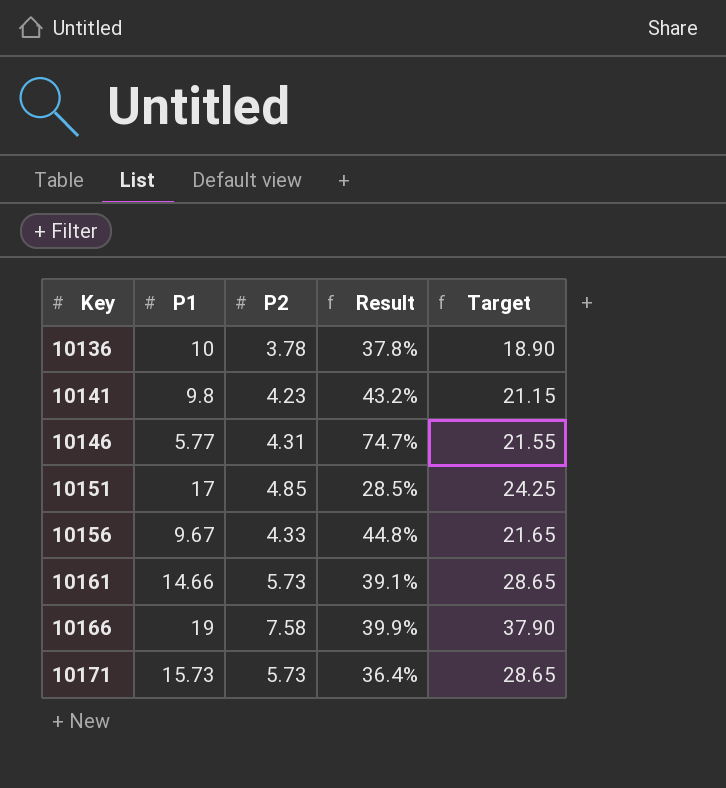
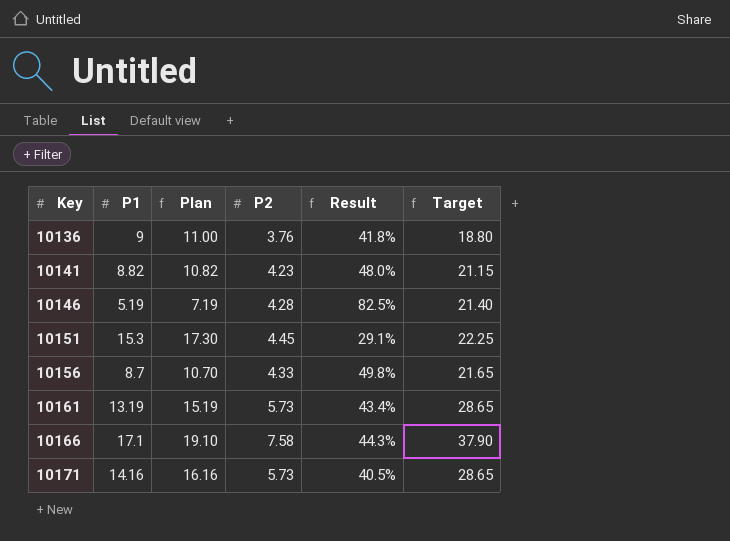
column Plan | formula: none -> [P1] + 2
10136 | P1: 10 -> 9
10136 | P2: 3.78 -> 3.76
10136 | Result: 37.8% -> 41.8%
10136 | Target: 18.90 -> 18.80
10141 | P1: 9.8 -> 8.82
10141 | Result: 43.2% -> 48.0%
10146 | P1: 5.77 -> 5.19
10146 | P2: 4.31 -> 4.28
10146 | Result: 74.7% -> 82.5%
10146 | Target: 21.55 -> 21.40
10151 | P1: 17 -> 15.3
10151 | P2: 4.85 -> 4.45
10151 | Result: 28.5% -> 29.1%
10151 | Target: 24.25 -> 22.25
10156 | P1: 9.67 -> 8.7
10156 | Result: 44.8% -> 49.8%
10161 | P1: 14.66 -> 13.19
10161 | Result: 39.1% -> 43.4%
10166 | P1: 19 -> 17.1
10166 | Result: 39.9% -> 44.3%
10171 | P1: 15.73 -> 14.16
10171 | Result: 36.4% -> 40.5%

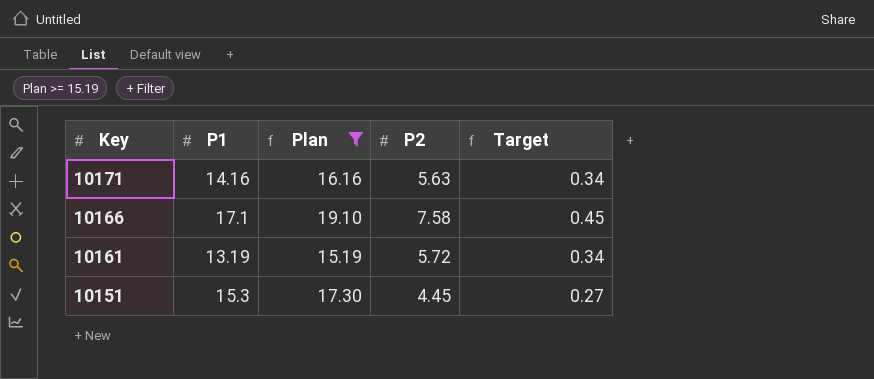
filter: none -> Plan >= 15.19
row order: Key ascending -> Key descending
column Result | formula: [P2] / [P1] -> none
column Target | formula: [P2] * 5 -> [P2] * 0.06
10171 | P2: 5.73 -> 5.63
10161 | P2: 5.73 -> 5.72

